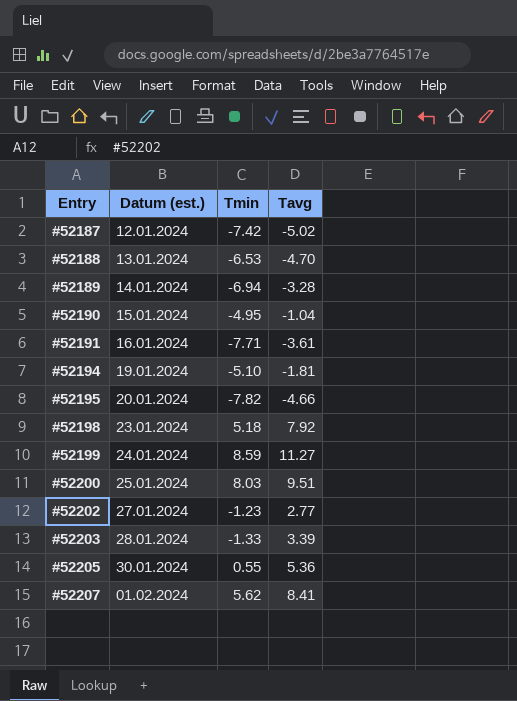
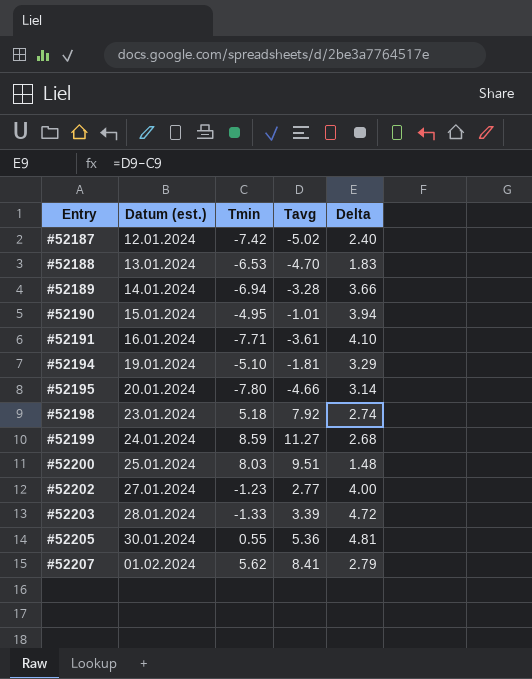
column Delta | formula: none -> [Tavg] - [Tmin]
#52190 | Tavg: -1.04 -> -1.01
#52195 | Tmin: -7.82 -> -7.80

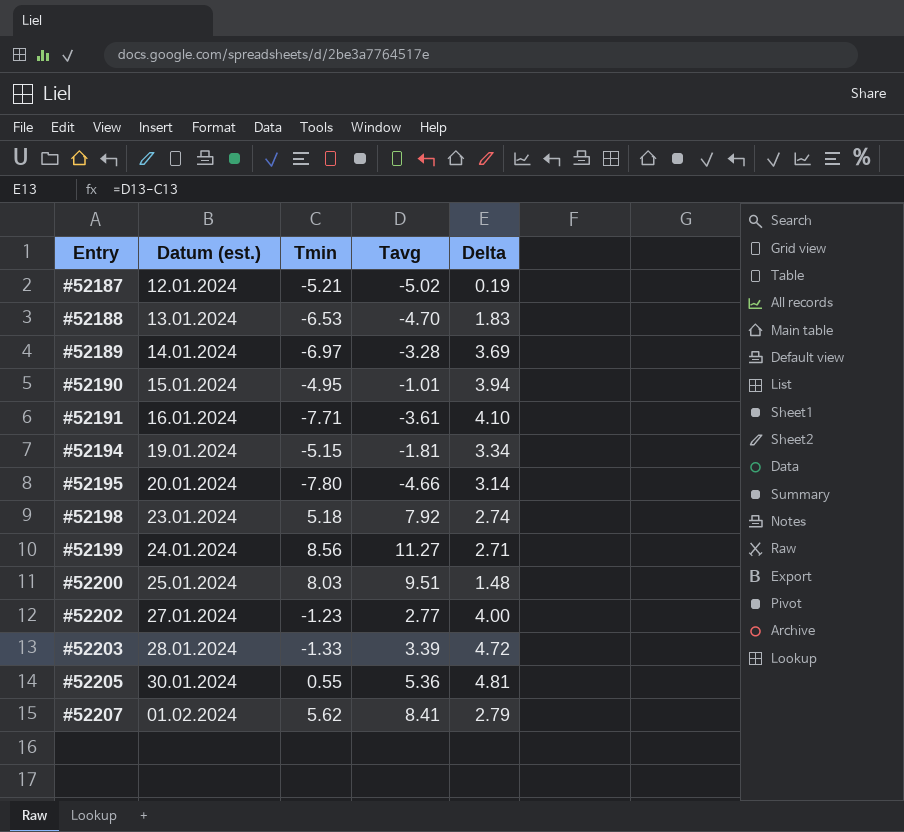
#52187 | Tmin: -7.42 -> -5.21
#52187 | Delta: 2.40 -> 0.19
#52189 | Tmin: -6.94 -> -6.97
#52189 | Delta: 3.66 -> 3.69
#52194 | Tmin: -5.10 -> -5.15
#52194 | Delta: 3.29 -> 3.34
#52199 | Tmin: 8.59 -> 8.56
#52199 | Delta: 2.68 -> 2.71

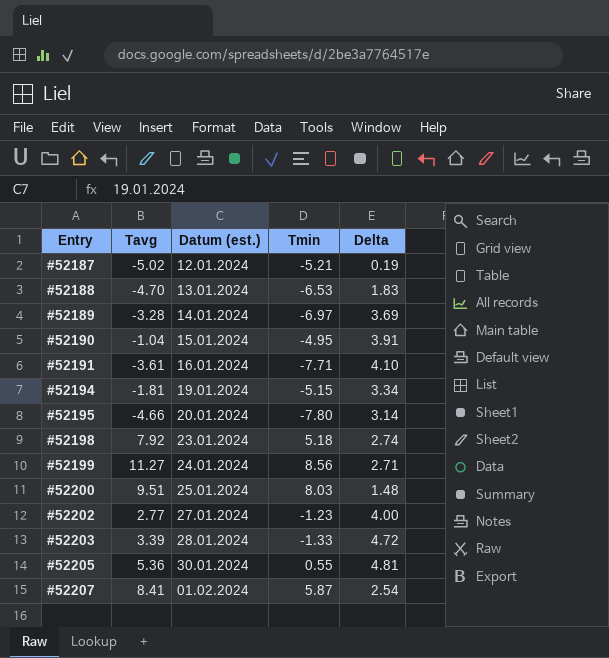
column Tavg | position: 4 -> 2
#52190 | Tavg: -1.01 -> -1.04
#52190 | Delta: 3.94 -> 3.91
#52207 | Tmin: 5.62 -> 5.87
#52207 | Delta: 2.79 -> 2.54

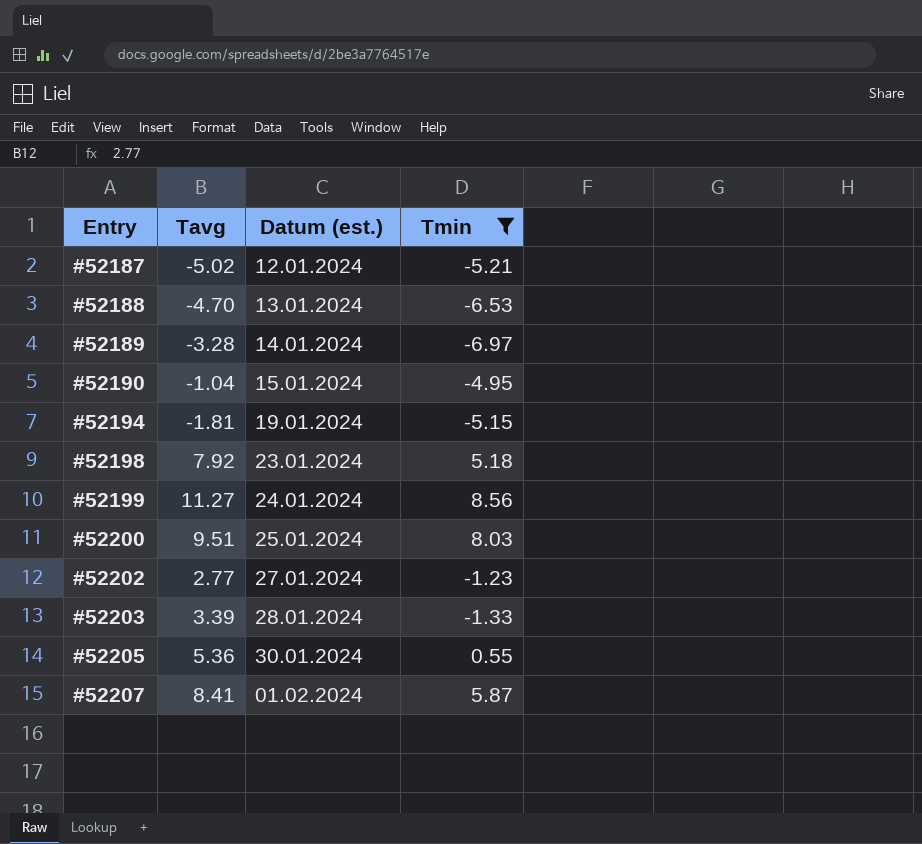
filter: none -> Tmin >= -6.97
column Delta | formula: [Tavg] - [Tmin] -> none

